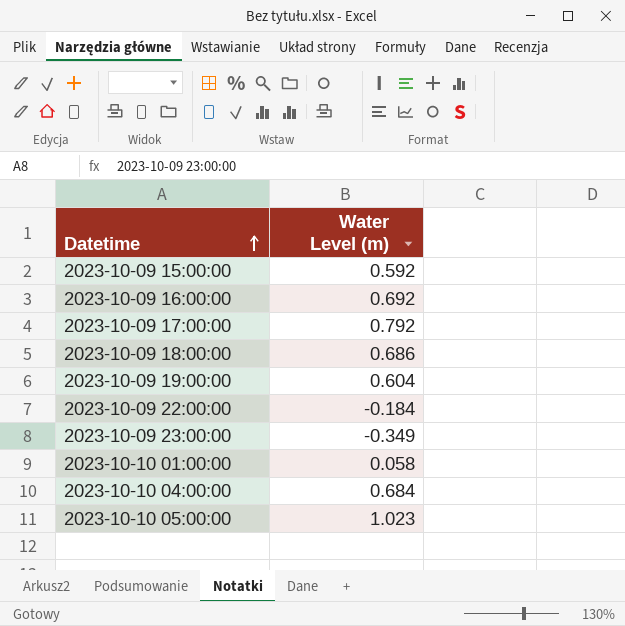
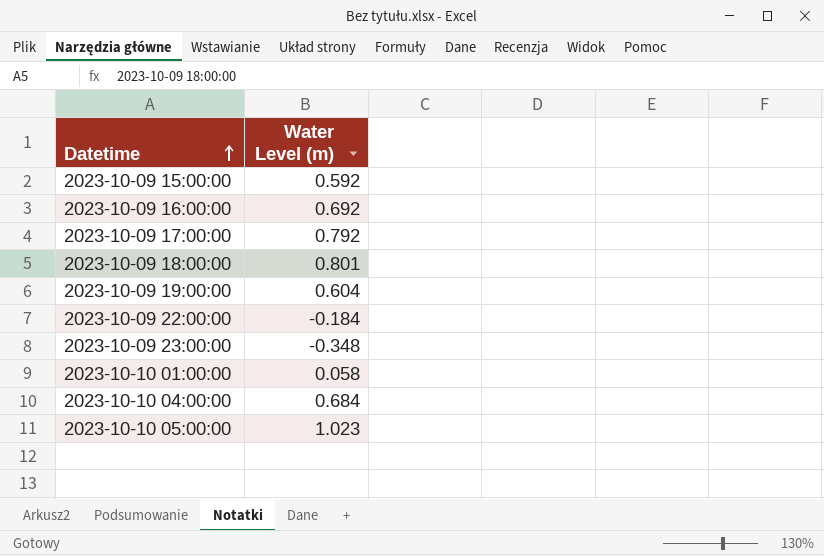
2023-10-09 18:00:00 | Water Level (m): 0.686 -> 0.801
2023-10-09 23:00:00 | Water Level (m): -0.349 -> -0.348

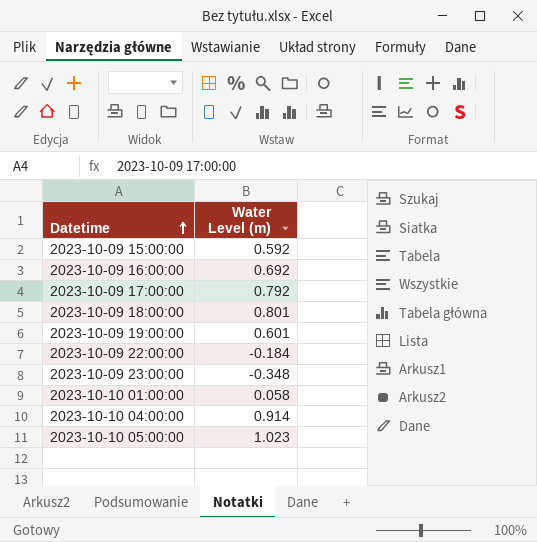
2023-10-09 19:00:00 | Water Level (m): 0.604 -> 0.601
2023-10-10 04:00:00 | Water Level (m): 0.684 -> 0.914

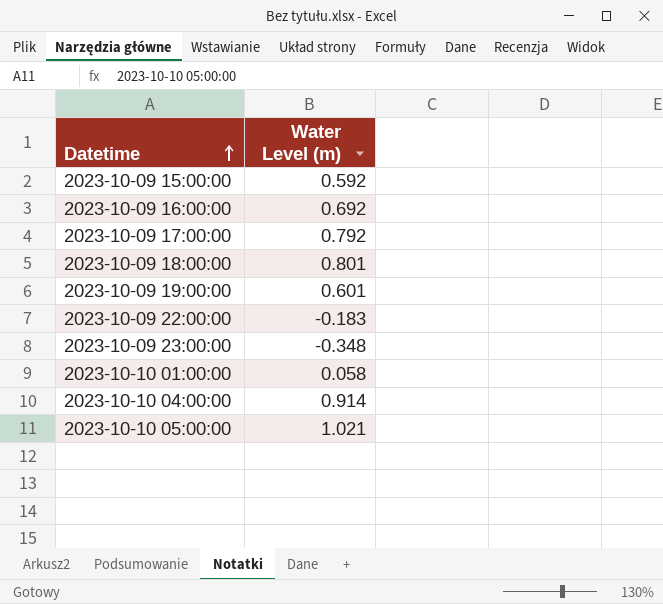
2023-10-09 22:00:00 | Water Level (m): -0.184 -> -0.183
2023-10-10 05:00:00 | Water Level (m): 1.023 -> 1.021

